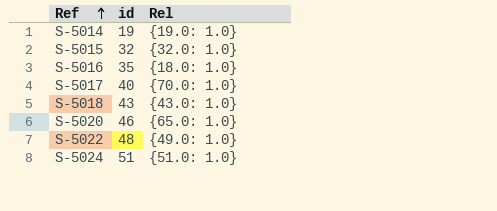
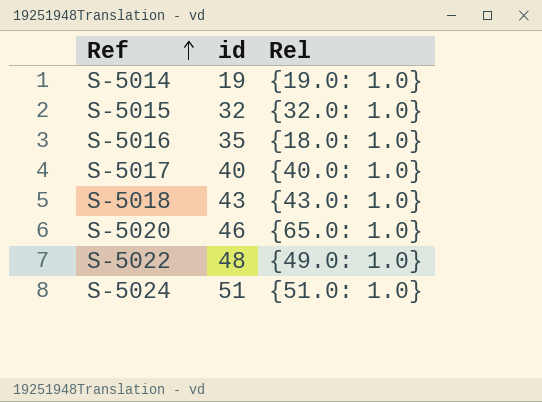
S-5017 | Rel: {70.0: 1.0} -> {40.0: 1.0}

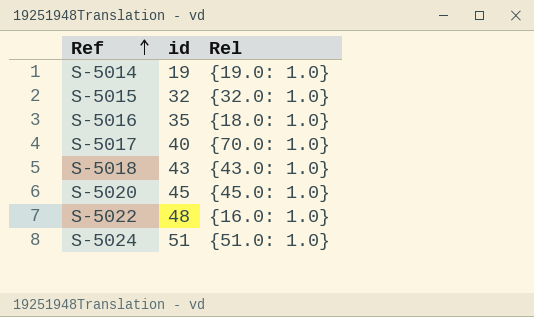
S-5017 | Rel: {40.0: 1.0} -> {70.0: 1.0}
S-5020 | id: 46 -> 45
S-5020 | Rel: {65.0: 1.0} -> {45.0: 1.0}
S-5022 | Rel: {49.0: 1.0} -> {16.0: 1.0}

